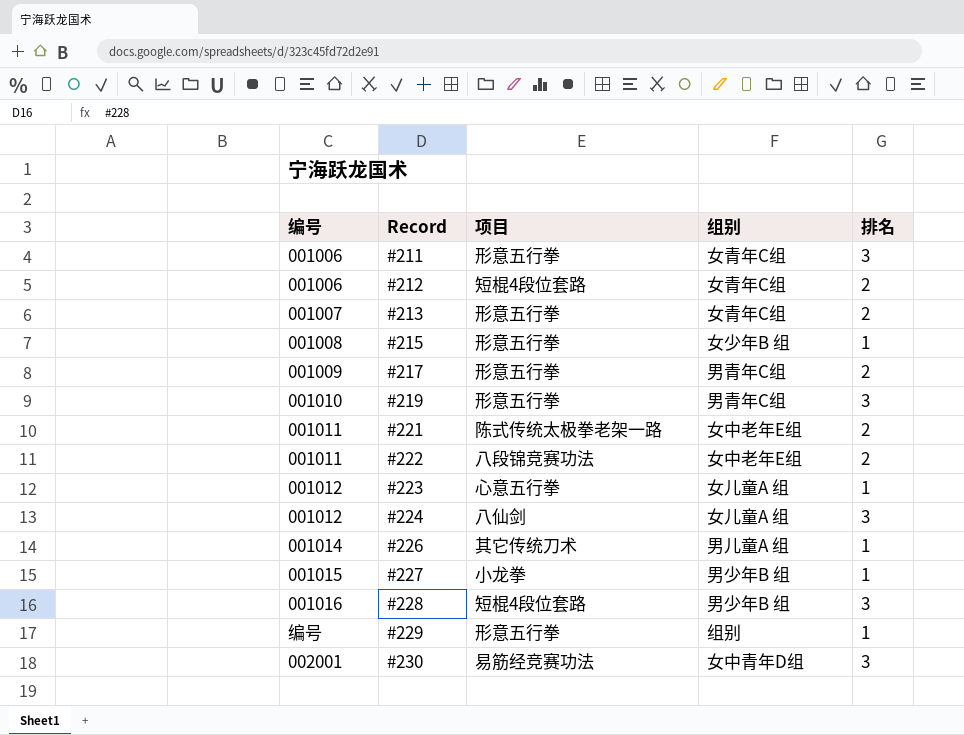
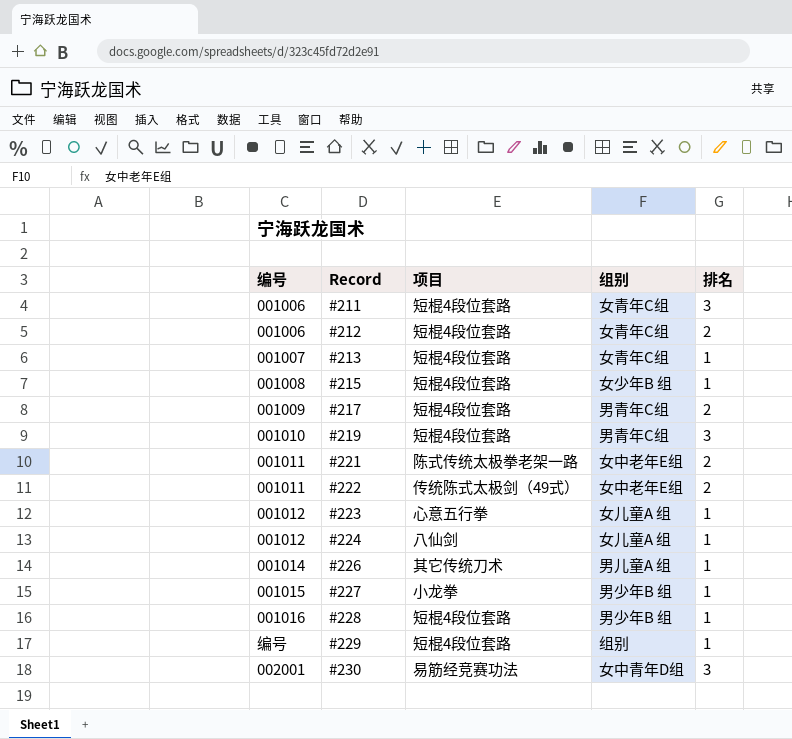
#211 | 项目: 形意五行拳 -> 短棍4段位套路
#213 | 项目: 形意五行拳 -> 短棍4段位套路
#213 | 排名: 2 -> 1
#215 | 项目: 形意五行拳 -> 短棍4段位套路
#217 | 项目: 形意五行拳 -> 短棍4段位套路
#219 | 项目: 形意五行拳 -> 短棍4段位套路
#222 | 项目: 八段锦竞赛功法 -> 传统陈式太极剑（49式）
#224 | 排名: 3 -> 1
#228 | 排名: 3 -> 1
#229 | 项目: 形意五行拳 -> 短棍4段位套路

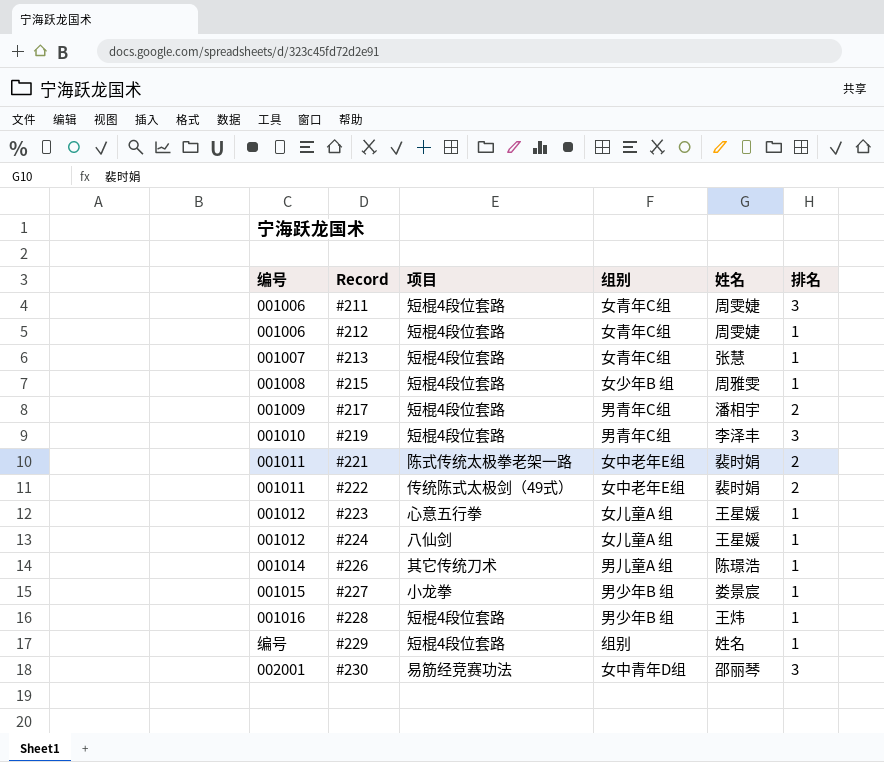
column 姓名 | position: none -> 5
#212 | 排名: 2 -> 1

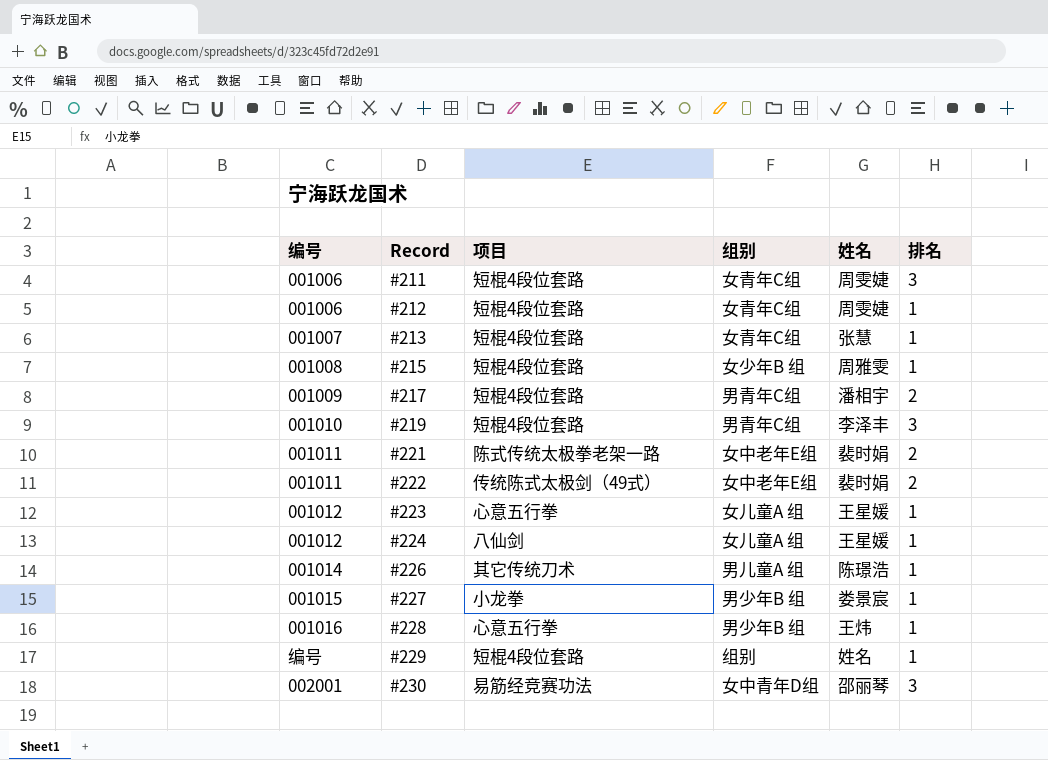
#228 | 项目: 短棍4段位套路 -> 心意五行拳

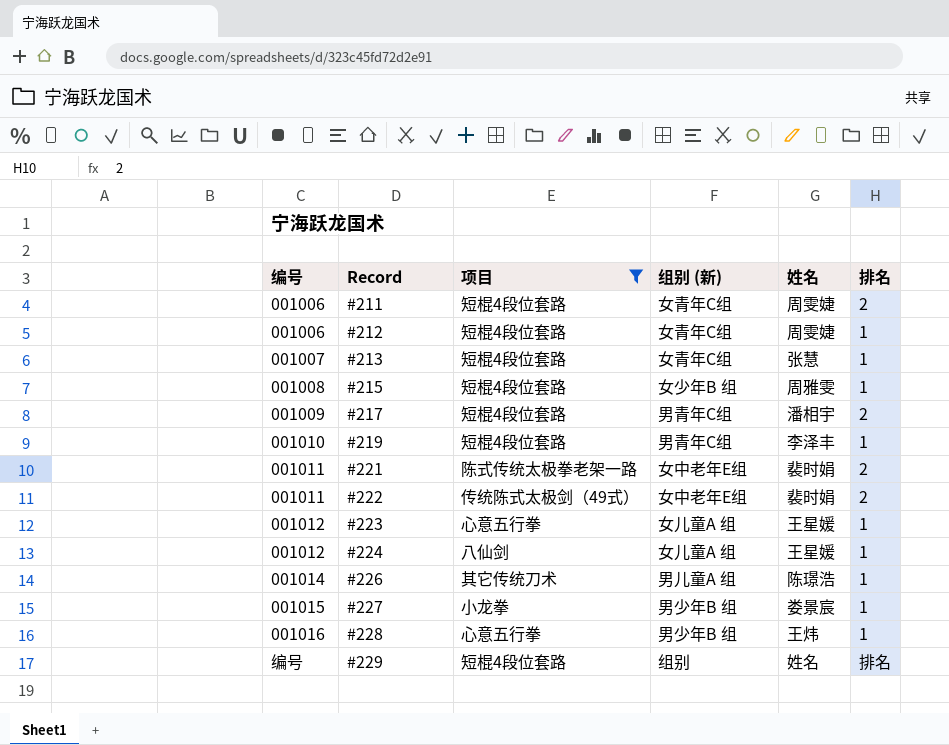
filter: none -> 项目 != 易筋经竞赛功法
column name: 组别 -> 组别 (新)
#211 | 排名: 3 -> 2
#219 | 排名: 3 -> 1
#229 | 排名: 1 -> 排名

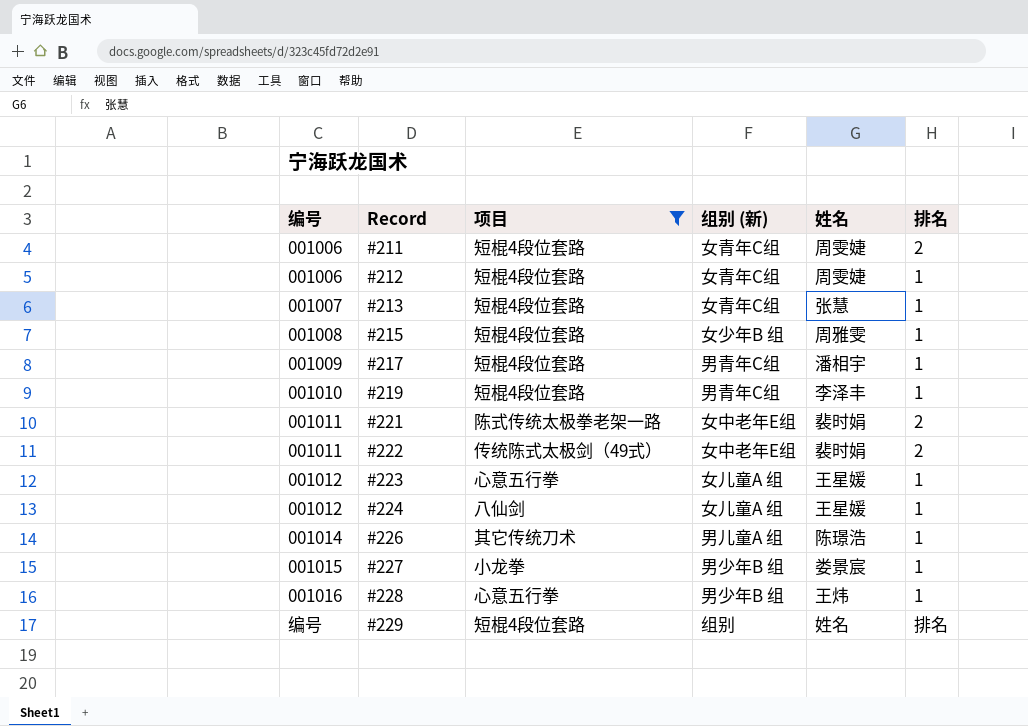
#217 | 排名: 2 -> 1

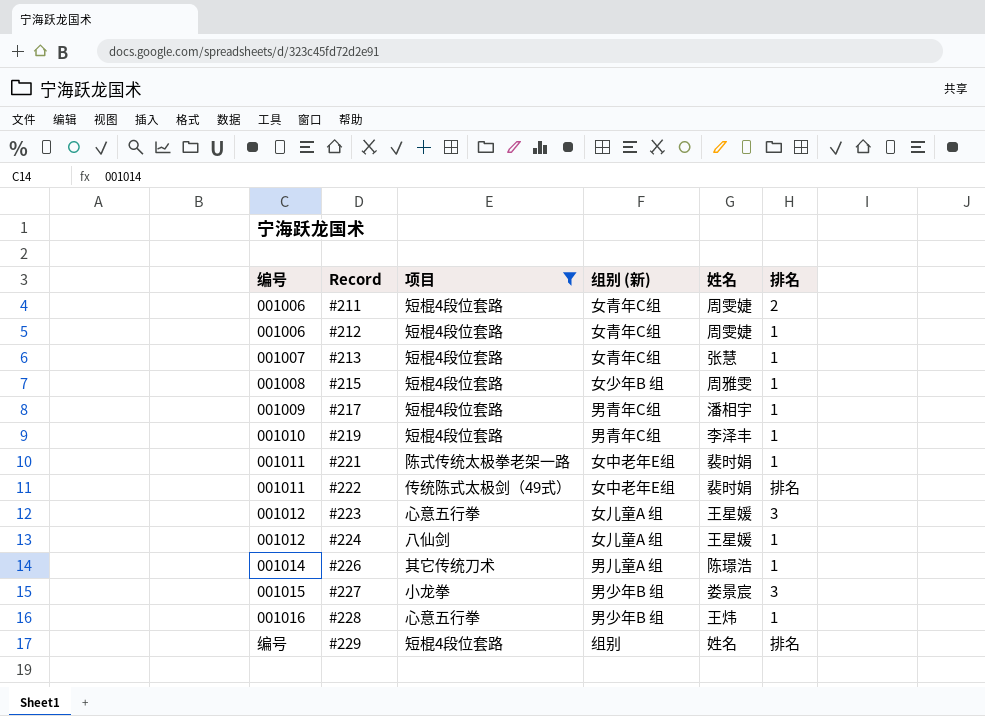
#221 | 排名: 2 -> 1
#222 | 排名: 2 -> 排名
#223 | 排名: 1 -> 3
#227 | 排名: 1 -> 3

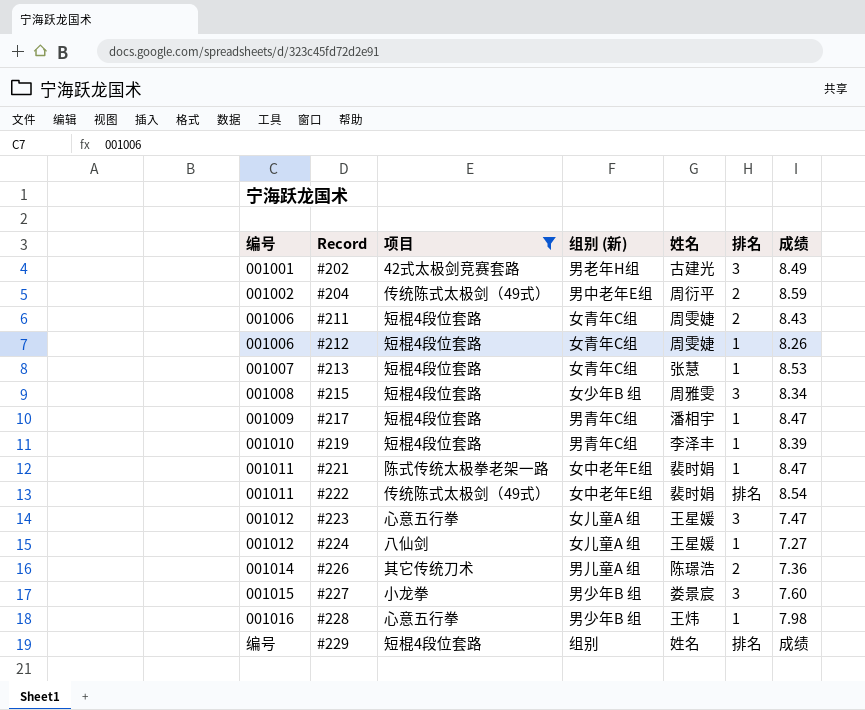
column 成绩 | position: none -> 7
row #202: none -> 001001 | 42式太极剑竞赛套路 | 男老年H组 | 古建光 | 3 | 8.49
row #204: none -> 001002 | 传统陈式太极剑（49式） | 男中老年E组 | 周衍平 | 2 | 8.59
#215 | 排名: 1 -> 3
#226 | 排名: 1 -> 2

